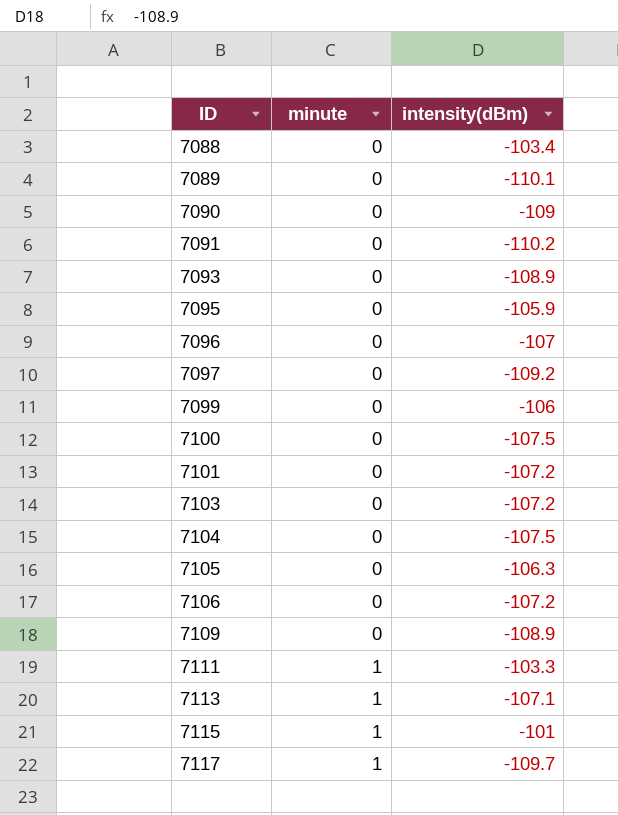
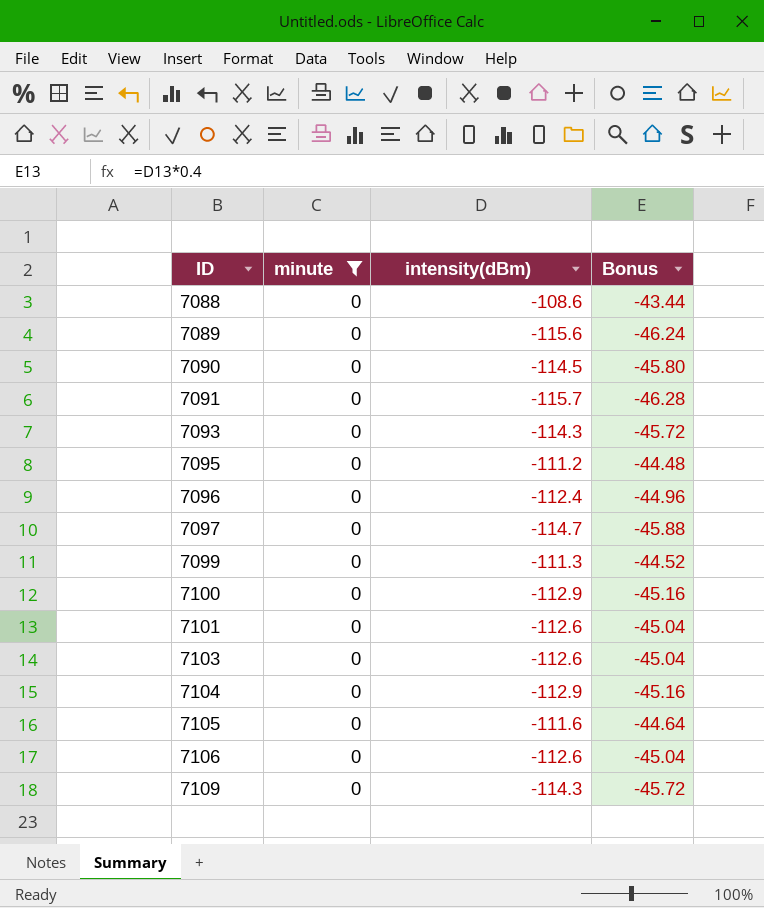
filter: none -> minute = 0
column Bonus | formula: none -> [intensity(dBm)] * 0.4
7088 | intensity(dBm): -103.4 -> -108.6
7089 | intensity(dBm): -110.1 -> -115.6
7090 | intensity(dBm): -109 -> -114.5
7091 | intensity(dBm): -110.2 -> -115.7
7093 | intensity(dBm): -108.9 -> -114.3
7095 | intensity(dBm): -105.9 -> -111.2
7096 | intensity(dBm): -107 -> -112.4
7097 | intensity(dBm): -109.2 -> -114.7
7099 | intensity(dBm): -106 -> -111.3
7100 | intensity(dBm): -107.5 -> -112.9
7101 | intensity(dBm): -107.2 -> -112.6
7103 | intensity(dBm): -107.2 -> -112.6
7104 | intensity(dBm): -107.5 -> -112.9
7105 | intensity(dBm): -106.3 -> -111.6
7106 | intensity(dBm): -107.2 -> -112.6
7109 | intensity(dBm): -108.9 -> -114.3

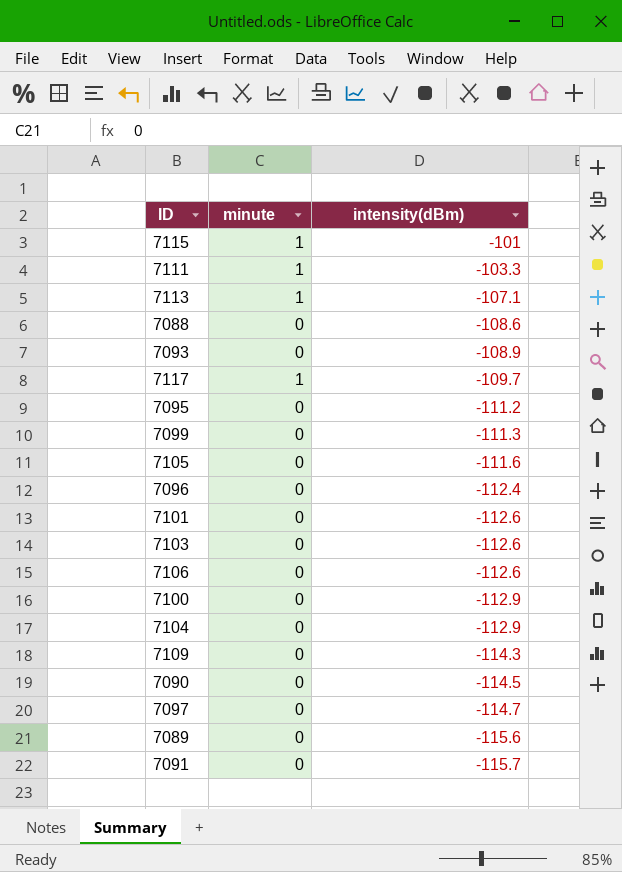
filter: minute = 0 -> none
row order: ID ascending -> intensity(dBm) descending
column Bonus | formula: [intensity(dBm)] * 0.4 -> none
7093 | intensity(dBm): -114.3 -> -108.9

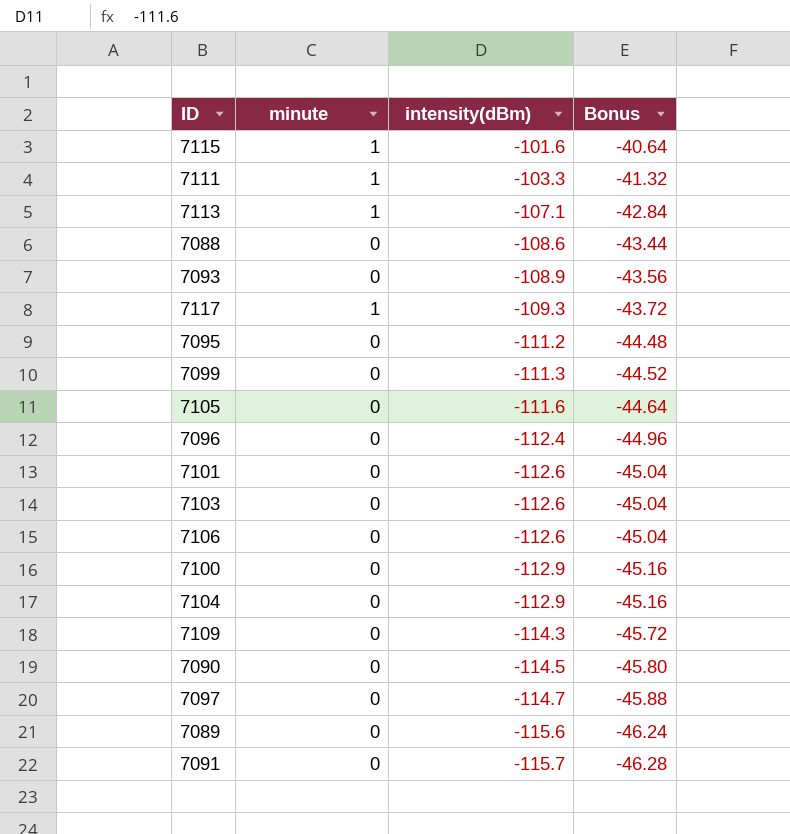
column Bonus | formula: none -> [intensity(dBm)] * 0.4
7115 | intensity(dBm): -101 -> -101.6
7117 | intensity(dBm): -109.7 -> -109.3

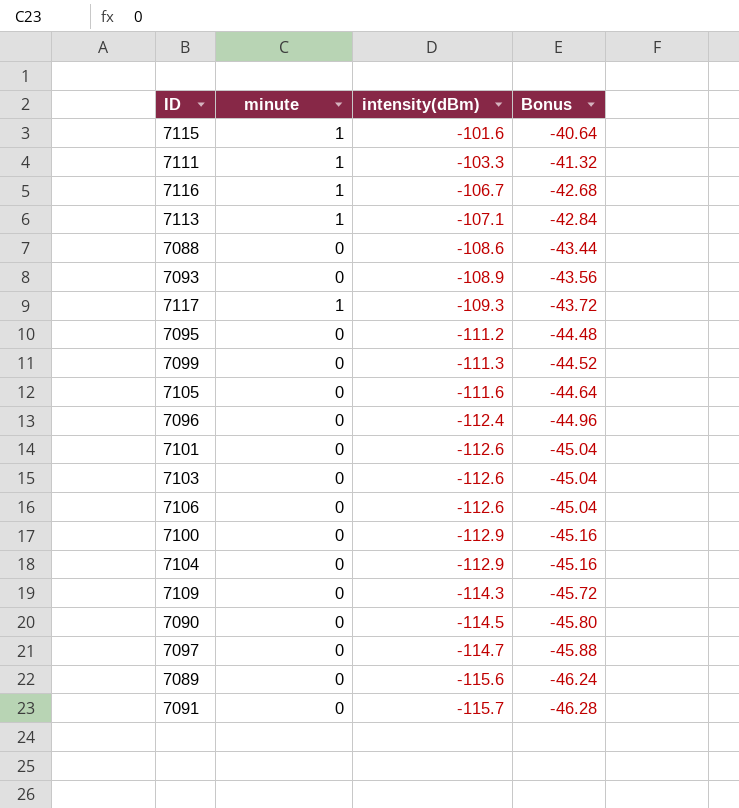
row 7116: none -> 1 | -106.7 | -42.68

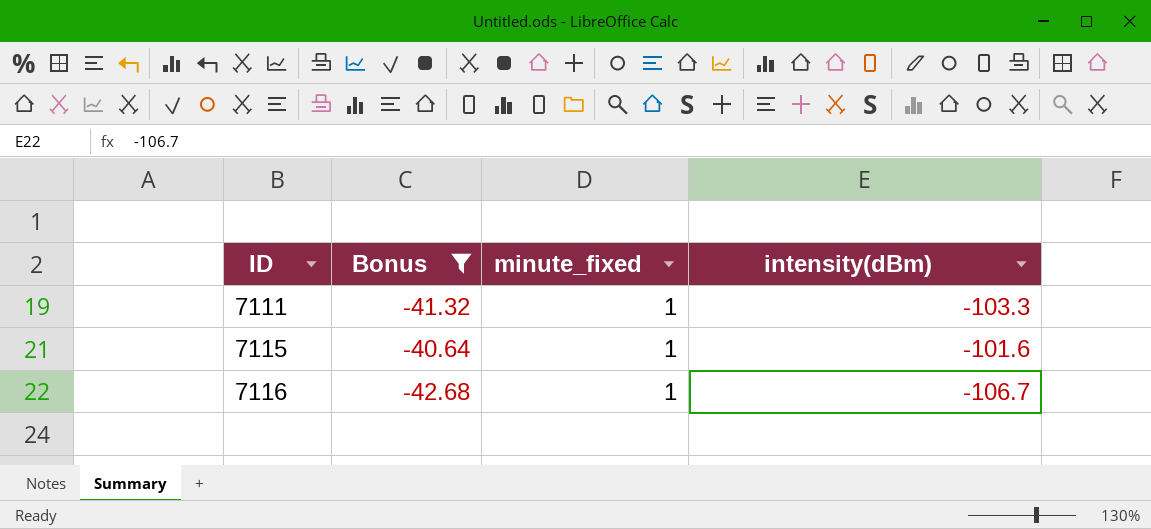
filter: none -> Bonus >= -42.68
row order: intensity(dBm) descending -> ID ascending
column Bonus | position: 4 -> 2
column name: minute -> minute_fixed

